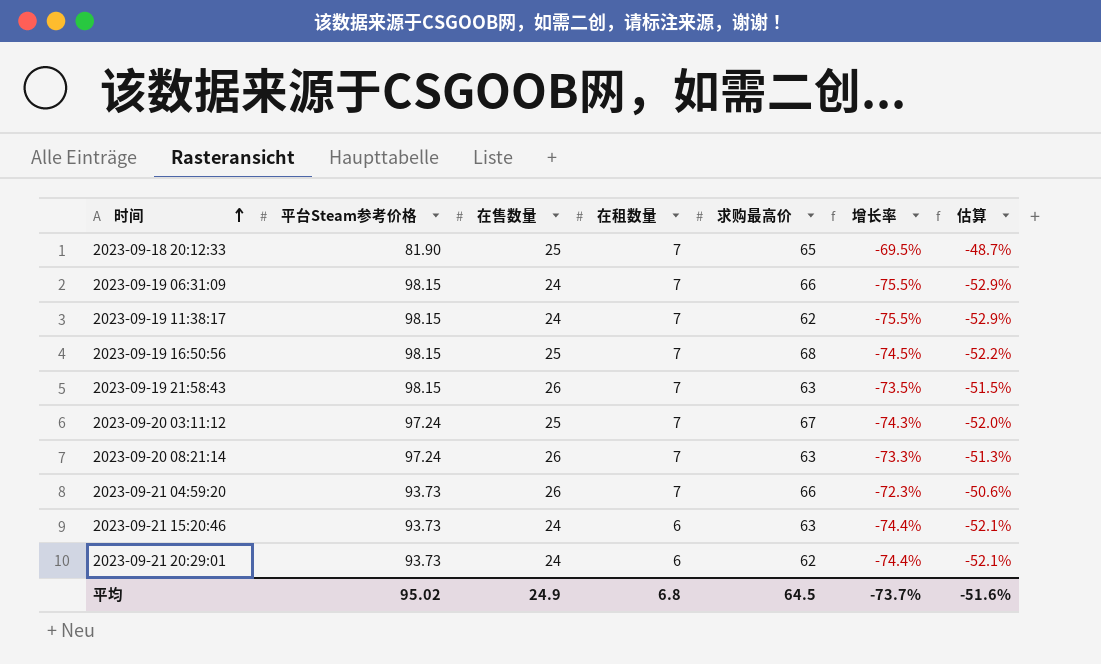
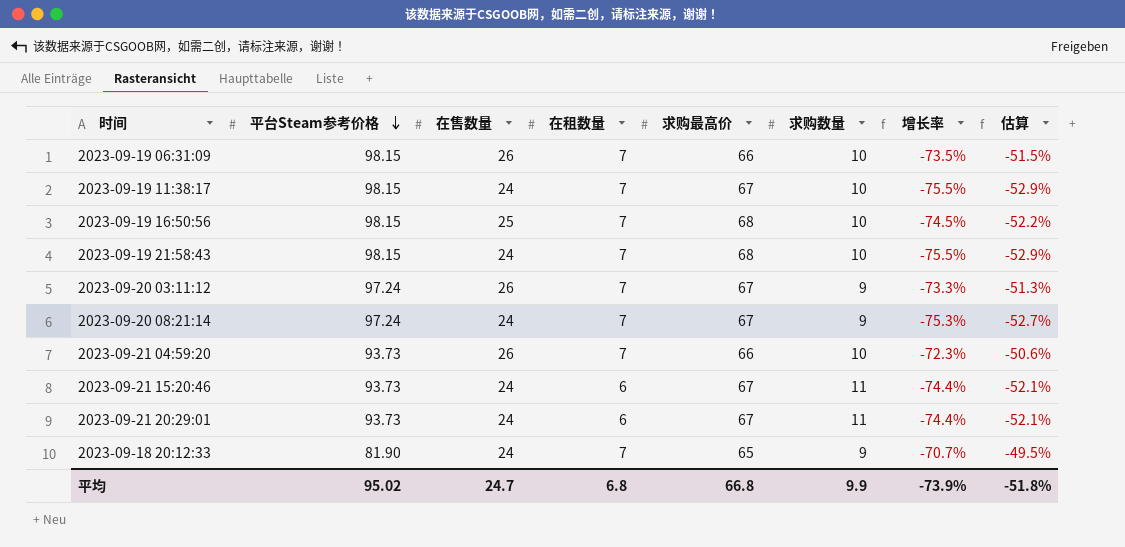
row order: 时间 ascending -> 平台Steam参考价格 descending
column 求购数量 | position: none -> 6
2023-09-19 06:31:09 | 在售数量: 24 -> 26
2023-09-19 06:31:09 | 增长率: -75.5% -> -73.5%
2023-09-19 06:31:09 | 估算: -52.9% -> -51.5%
2023-09-19 11:38:17 | 求购最高价: 62 -> 67
2023-09-19 21:58:43 | 在售数量: 26 -> 24
2023-09-19 21:58:43 | 求购最高价: 63 -> 68
2023-09-19 21:58:43 | 增长率: -73.5% -> -75.5%
2023-09-19 21:58:43 | 估算: -51.5% -> -52.9%
2023-09-20 03:11:12 | 在售数量: 25 -> 26
2023-09-20 03:11:12 | 增长率: -74.3% -> -73.3%
2023-09-20 03:11:12 | 估算: -52.0% -> -51.3%
2023-09-20 08:21:14 | 在售数量: 26 -> 24
2023-09-20 08:21:14 | 求购最高价: 63 -> 67
2023-09-20 08:21:14 | 增长率: -73.3% -> -75.3%
2023-09-20 08:21:14 | 估算: -51.3% -> -52.7%
2023-09-21 15:20:46 | 求购最高价: 63 -> 67
2023-09-21 20:29:01 | 求购最高价: 62 -> 67
2023-09-18 20:12:33 | 在售数量: 25 -> 24
2023-09-18 20:12:33 | 增长率: -69.5% -> -70.7%
2023-09-18 20:12:33 | 估算: -48.7% -> -49.5%
平均 | 在售数量: 24.9 -> 24.7
平均 | 求购最高价: 64.5 -> 66.8
平均 | 增长率: -73.7% -> -73.9%
平均 | 估算: -51.6% -> -51.8%

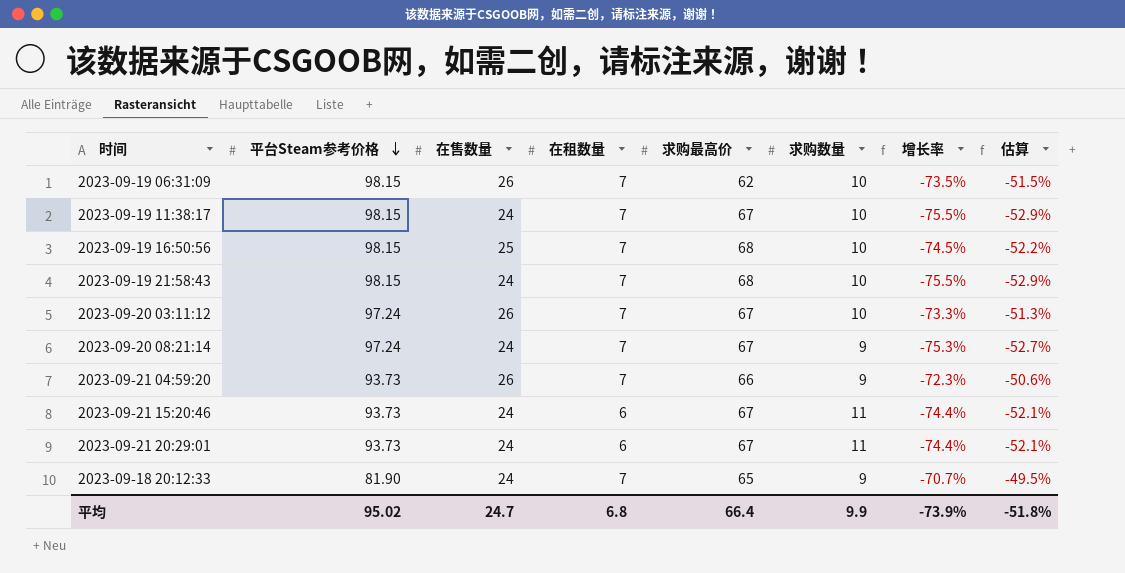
2023-09-19 06:31:09 | 求购最高价: 66 -> 62
2023-09-20 03:11:12 | 求购数量: 9 -> 10
2023-09-21 04:59:20 | 求购数量: 10 -> 9
平均 | 求购最高价: 66.8 -> 66.4

